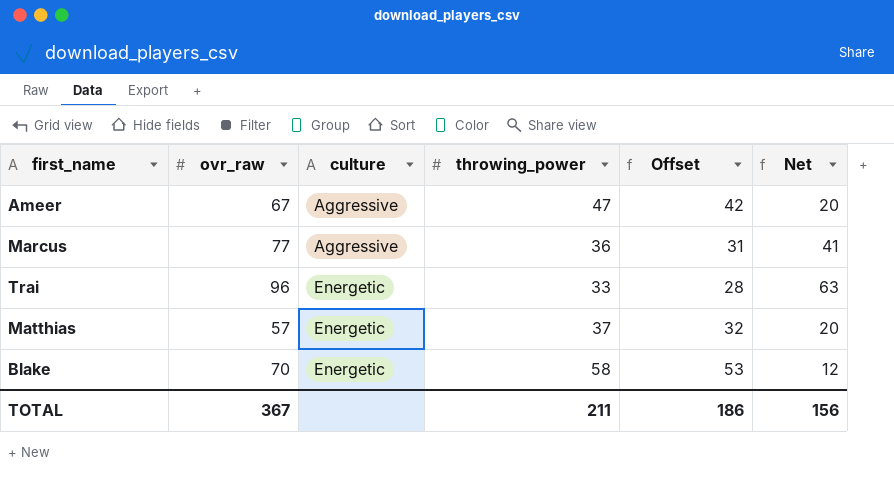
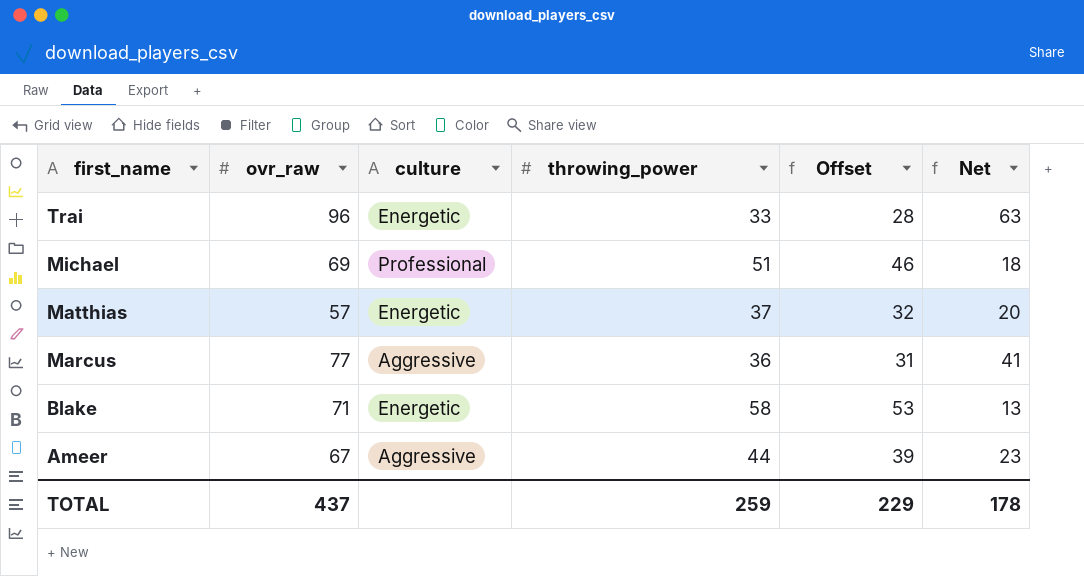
row order: culture ascending -> first_name descending
row Michael: none -> 69 | Professional | 51 | 46 | 18
Blake | ovr_raw: 70 -> 71
Blake | Net: 12 -> 13
Ameer | throwing_power: 47 -> 44
Ameer | Offset: 42 -> 39
Ameer | Net: 20 -> 23
TOTAL | ovr_raw: 367 -> 437
TOTAL | throwing_power: 211 -> 259
TOTAL | Offset: 186 -> 229
TOTAL | Net: 156 -> 178

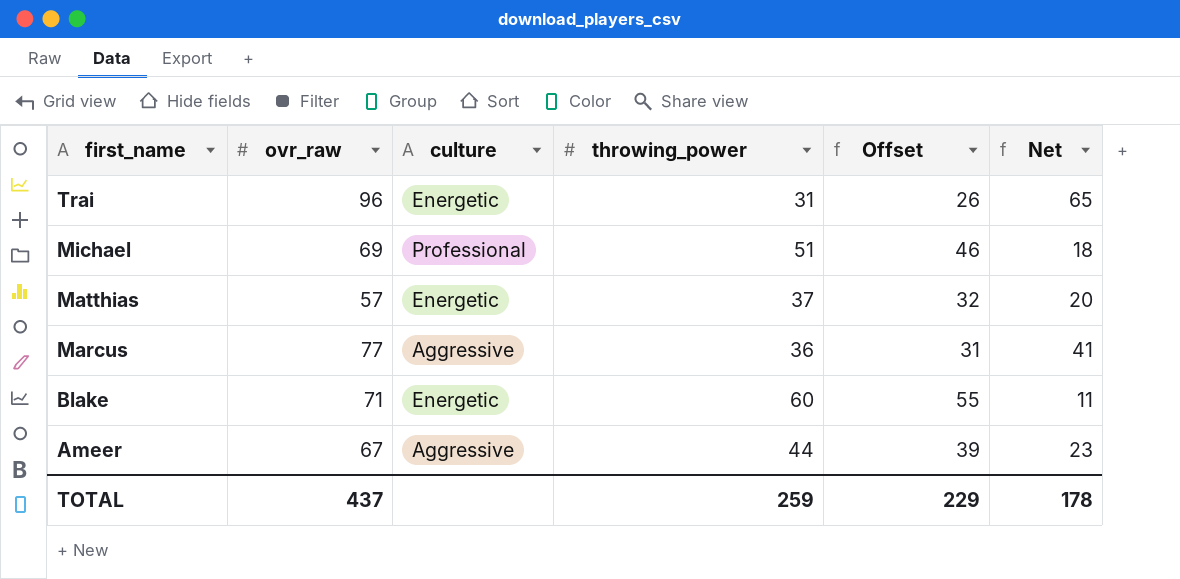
Trai | throwing_power: 33 -> 31
Trai | Offset: 28 -> 26
Trai | Net: 63 -> 65
Blake | throwing_power: 58 -> 60
Blake | Offset: 53 -> 55
Blake | Net: 13 -> 11

